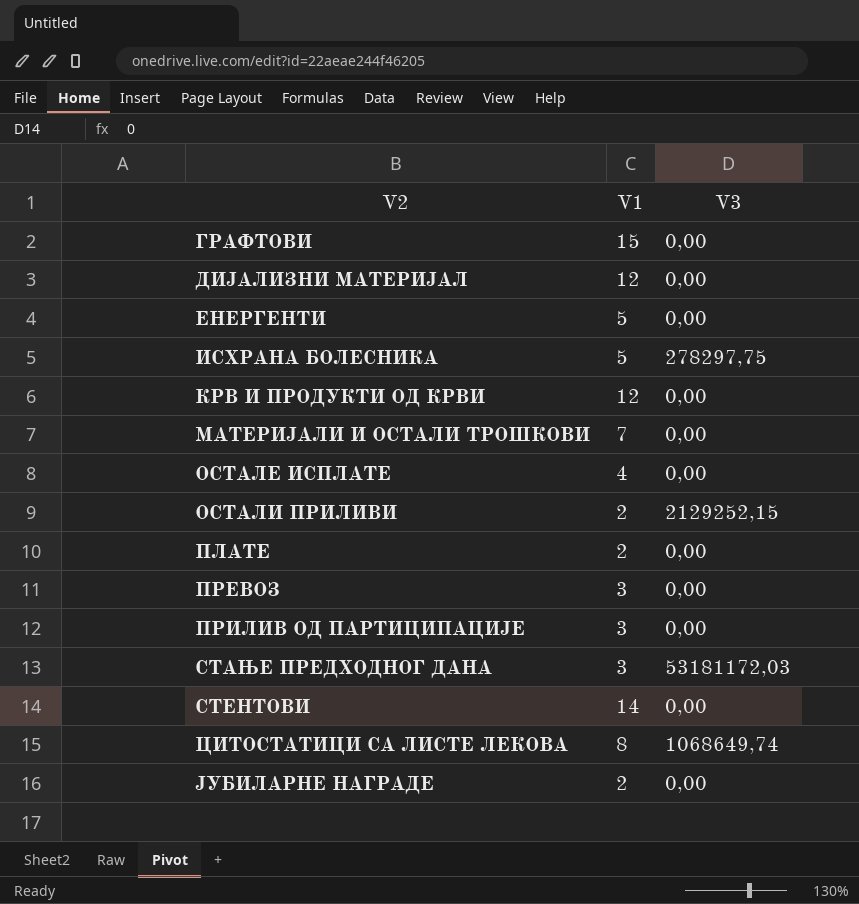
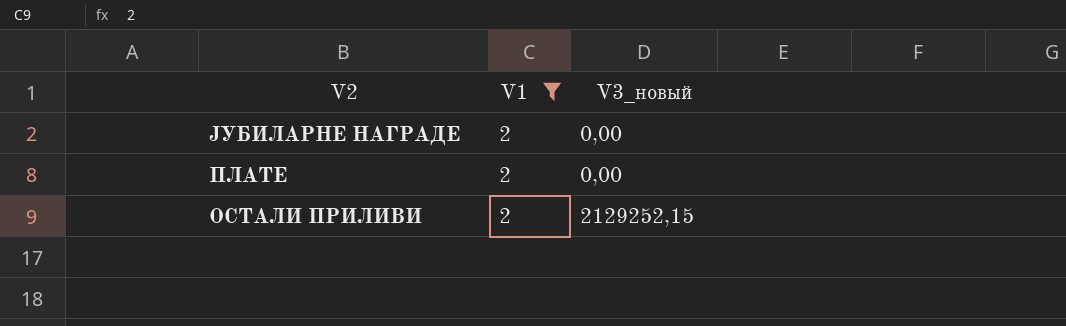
filter: none -> V1 = 2
row order: V2 ascending -> V2 descending
column name: V3 -> V3_новый

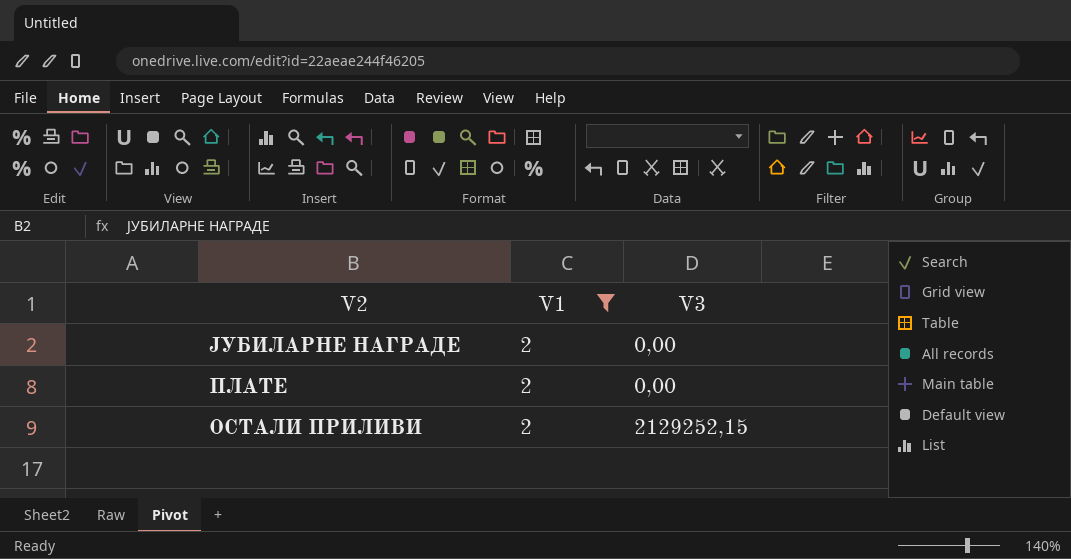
column name: V3_новый -> V3

